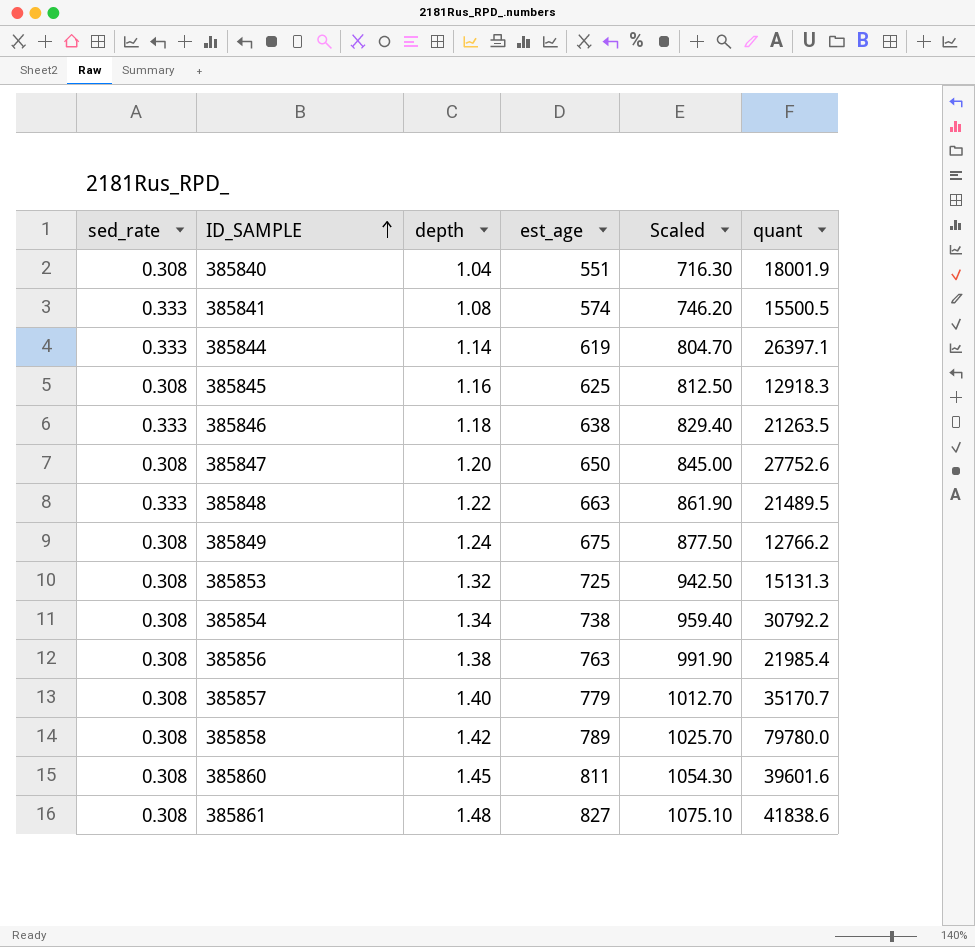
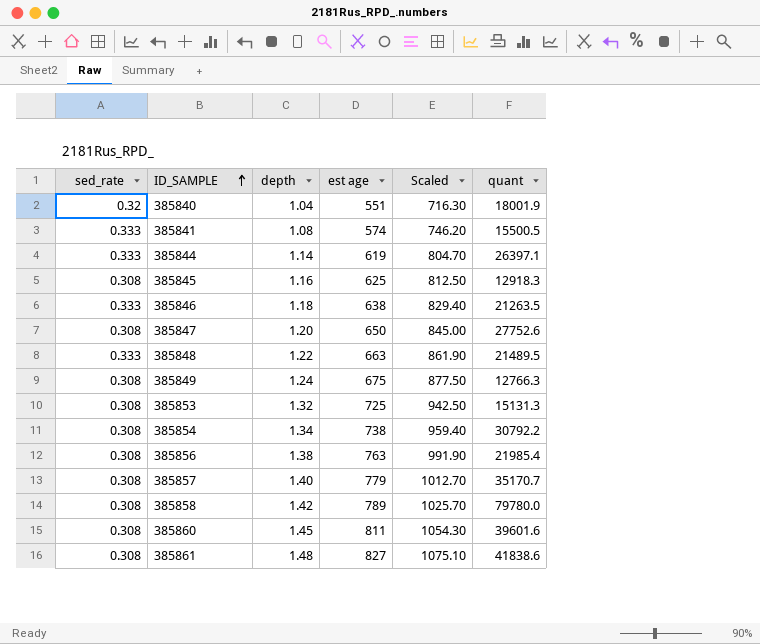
column name: est_age -> est age
385840 | sed_rate: 0.308 -> 0.32
385849 | quant: 12766.2 -> 12766.3

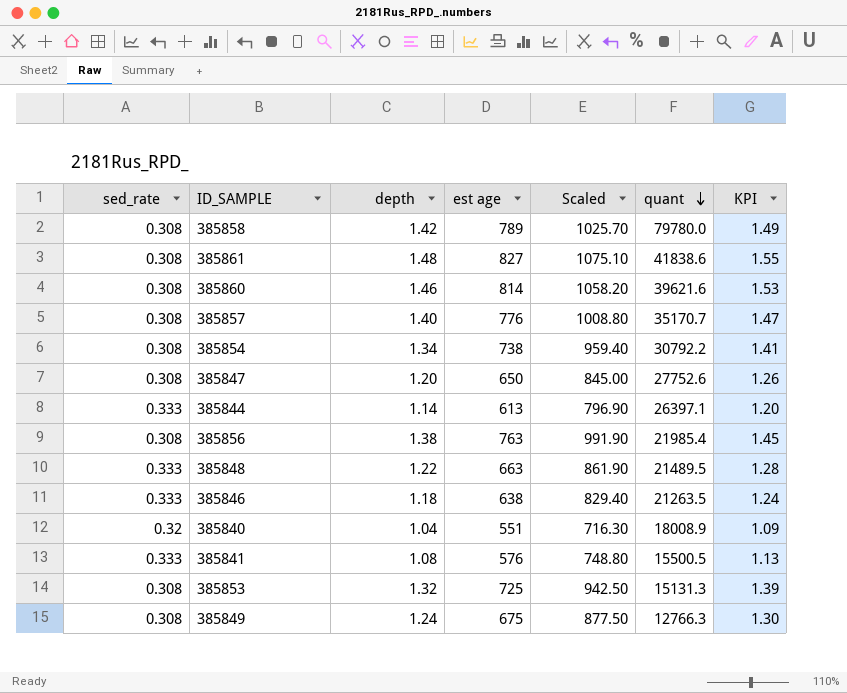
row order: ID_SAMPLE ascending -> quant descending
column KPI | formula: none -> [depth] * 1.05
row 385845: 0.308 | 1.16 | 625 | 812.50 | 12918.3 -> none
385860 | depth: 1.45 -> 1.46
385860 | est age: 811 -> 814
385860 | Scaled: 1054.30 -> 1058.20
385860 | quant: 39601.6 -> 39621.6
385857 | est age: 779 -> 776
385857 | Scaled: 1012.70 -> 1008.80
385844 | est age: 619 -> 613
385844 | Scaled: 804.70 -> 796.90
385840 | quant: 18001.9 -> 18008.9
385841 | est age: 574 -> 576
385841 | Scaled: 746.20 -> 748.80

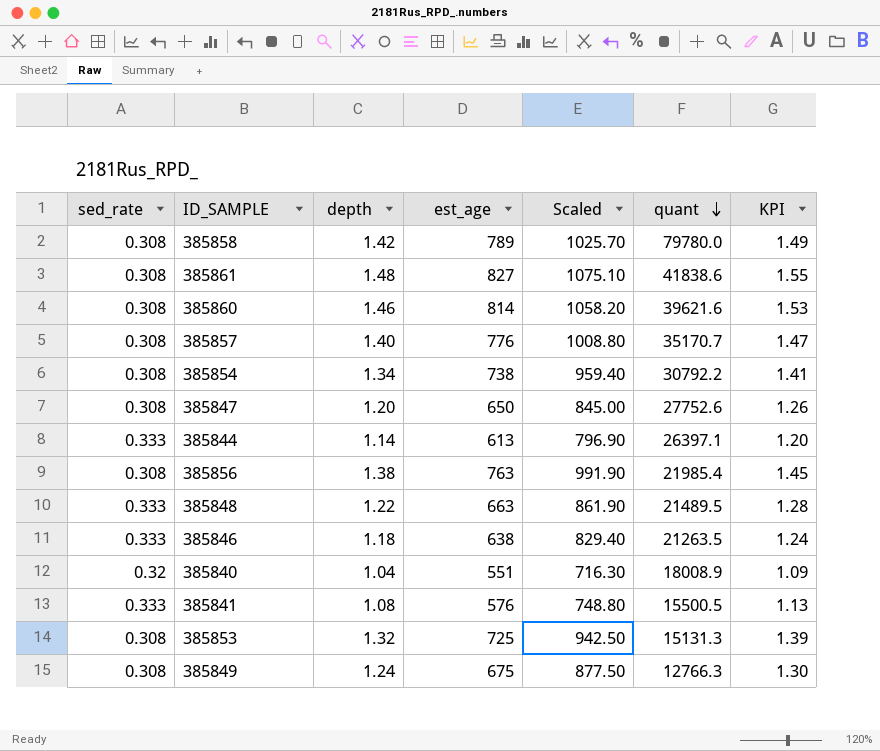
column name: est age -> est_age

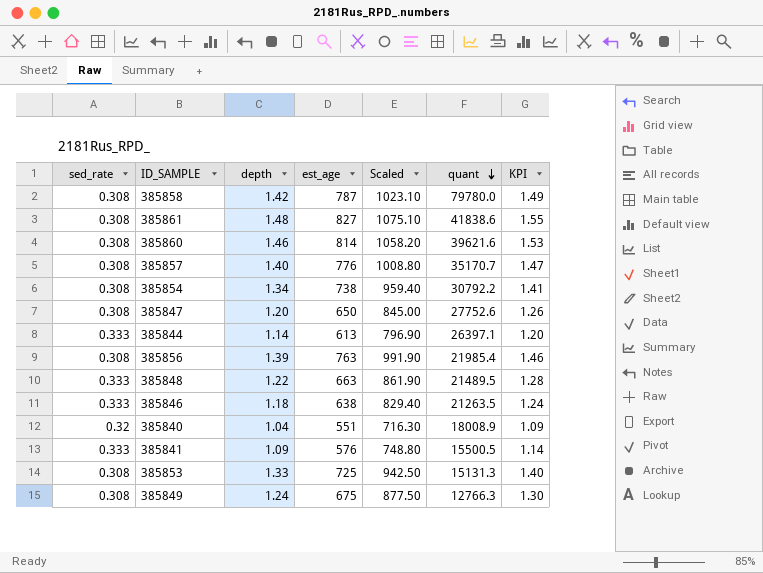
385858 | est_age: 789 -> 787
385858 | Scaled: 1025.70 -> 1023.10
385856 | depth: 1.38 -> 1.39
385856 | KPI: 1.45 -> 1.46
385841 | depth: 1.08 -> 1.09
385841 | KPI: 1.13 -> 1.14
385853 | depth: 1.32 -> 1.33
385853 | KPI: 1.39 -> 1.40

